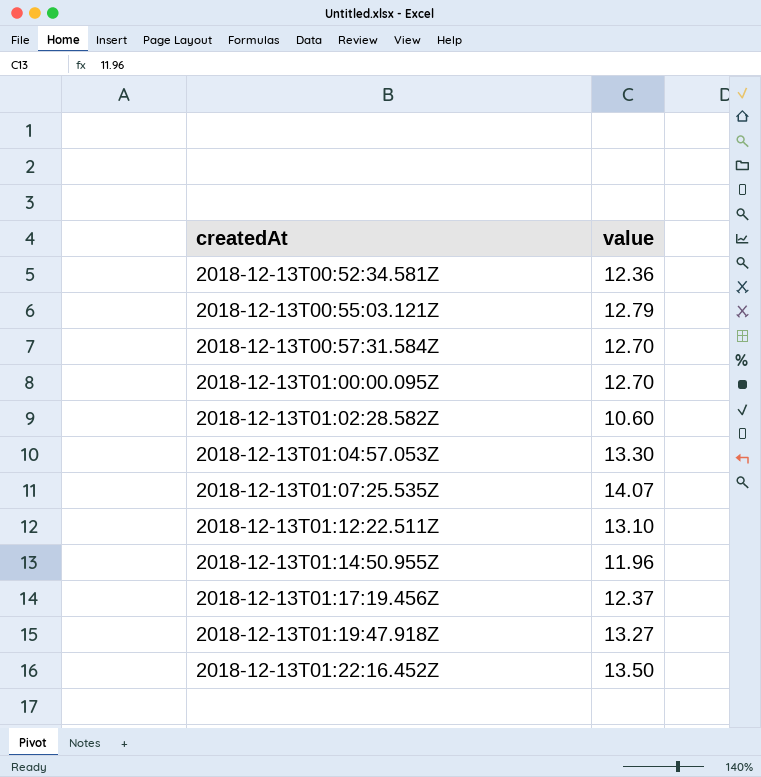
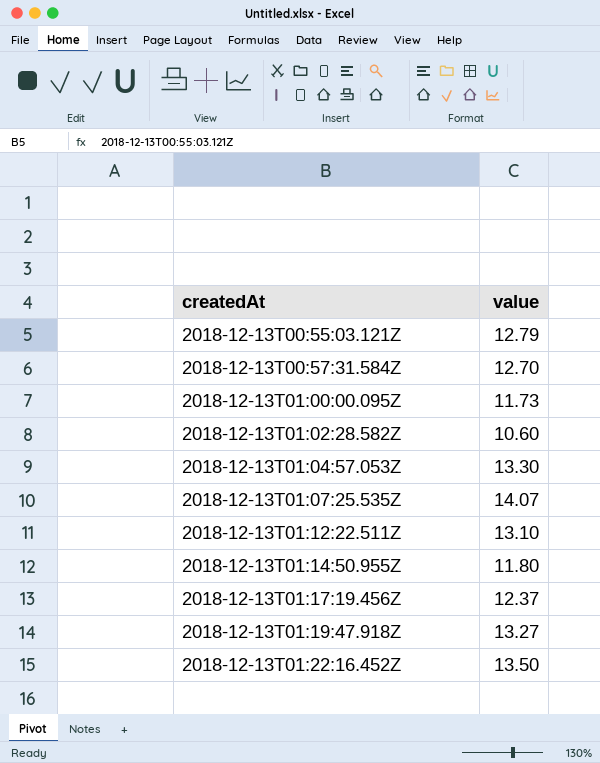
row 2018-12-13T00:52:34.581Z: 12.36 -> none
2018-12-13T01:00:00.095Z | value: 12.70 -> 11.73
2018-12-13T01:14:50.955Z | value: 11.96 -> 11.80

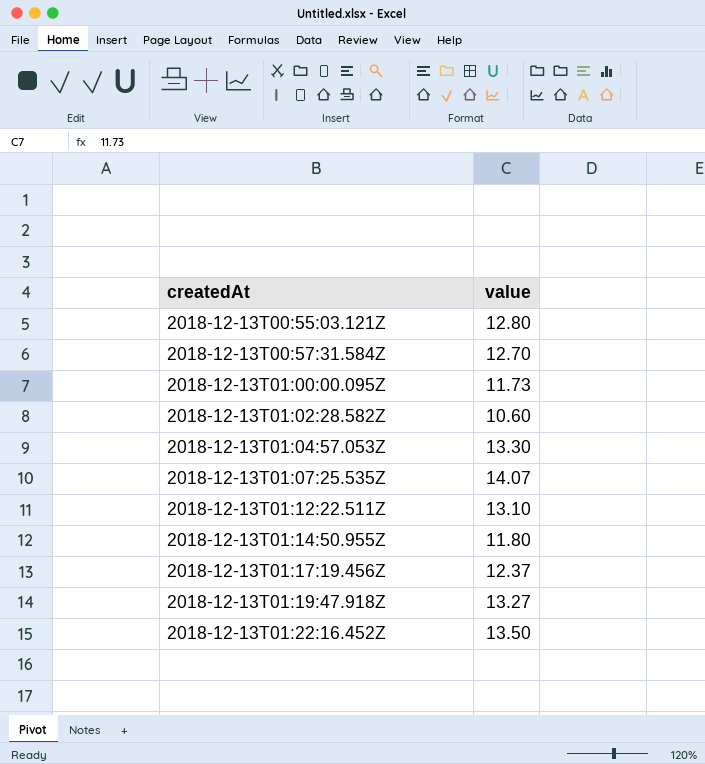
2018-12-13T00:55:03.121Z | value: 12.79 -> 12.80

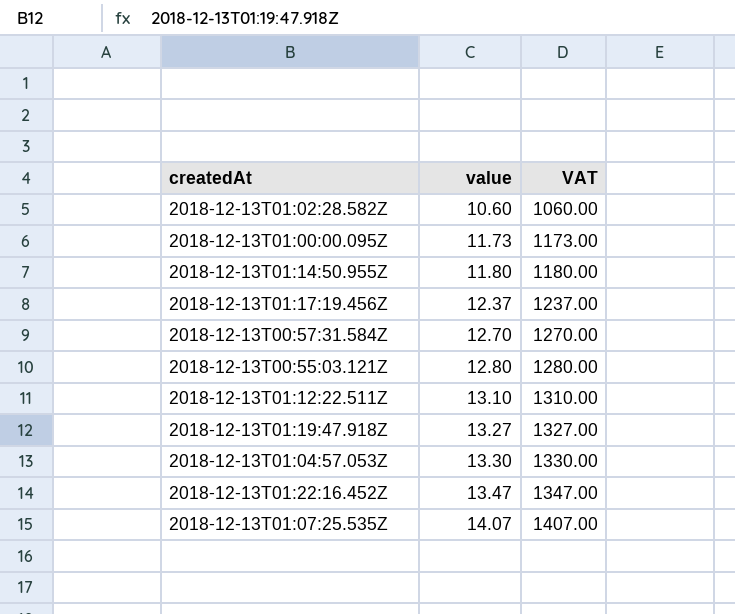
row order: createdAt ascending -> value ascending
column VAT | formula: none -> [value] * 100
2018-12-13T01:22:16.452Z | value: 13.50 -> 13.47

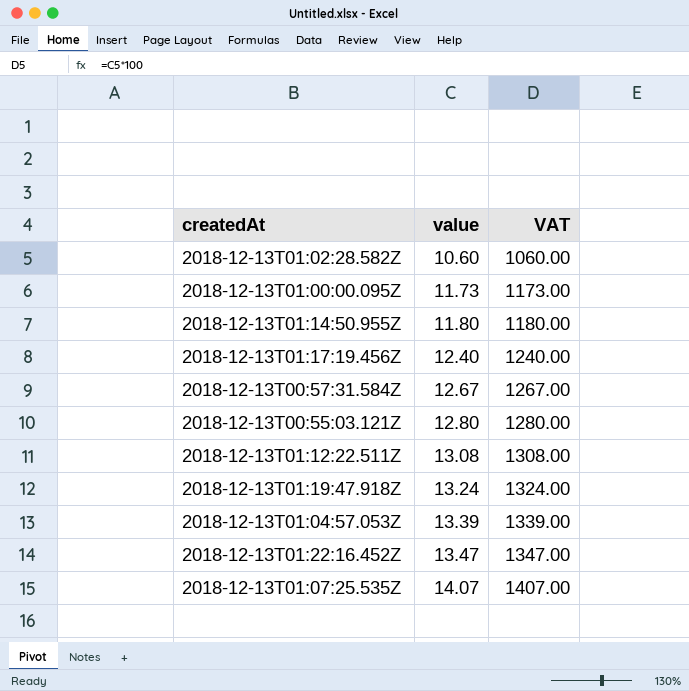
2018-12-13T01:17:19.456Z | value: 12.37 -> 12.40
2018-12-13T01:17:19.456Z | VAT: 1237.00 -> 1240.00
2018-12-13T00:57:31.584Z | value: 12.70 -> 12.67
2018-12-13T00:57:31.584Z | VAT: 1270.00 -> 1267.00
2018-12-13T01:12:22.511Z | value: 13.10 -> 13.08
2018-12-13T01:12:22.511Z | VAT: 1310.00 -> 1308.00
2018-12-13T01:19:47.918Z | value: 13.27 -> 13.24
2018-12-13T01:19:47.918Z | VAT: 1327.00 -> 1324.00
2018-12-13T01:04:57.053Z | value: 13.30 -> 13.39
2018-12-13T01:04:57.053Z | VAT: 1330.00 -> 1339.00

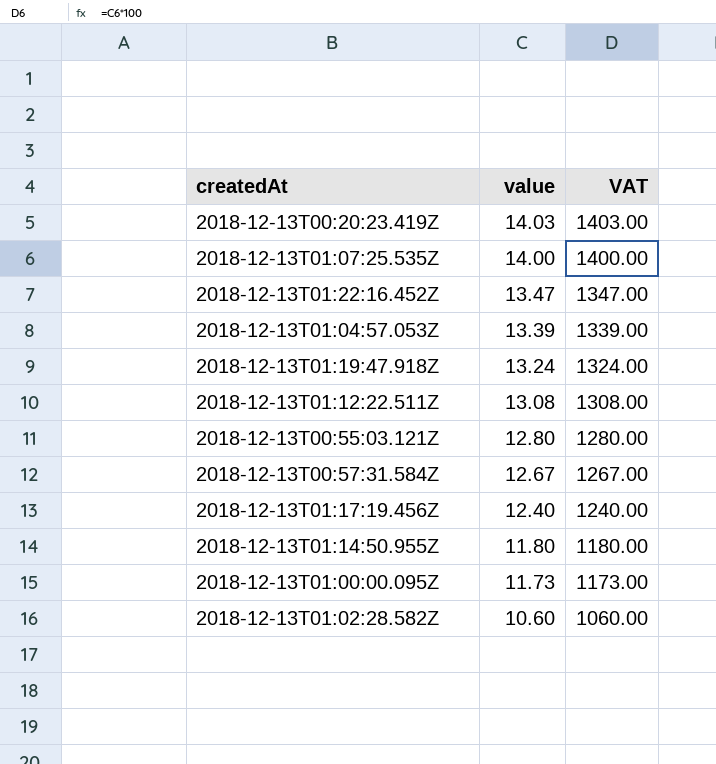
row order: value ascending -> value descending
row 2018-12-13T00:20:23.419Z: none -> 14.03 | 1403.00
2018-12-13T01:07:25.535Z | value: 14.07 -> 14.00
2018-12-13T01:07:25.535Z | VAT: 1407.00 -> 1400.00

